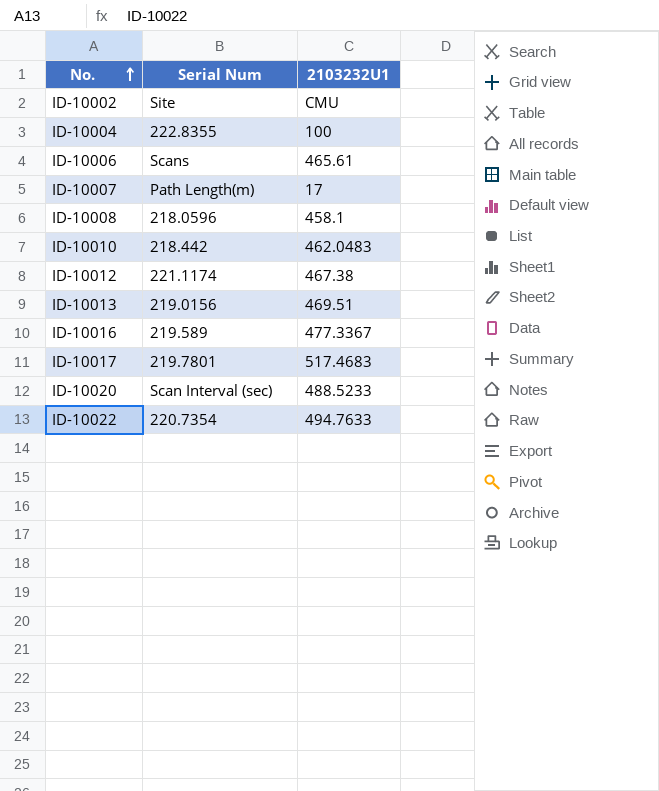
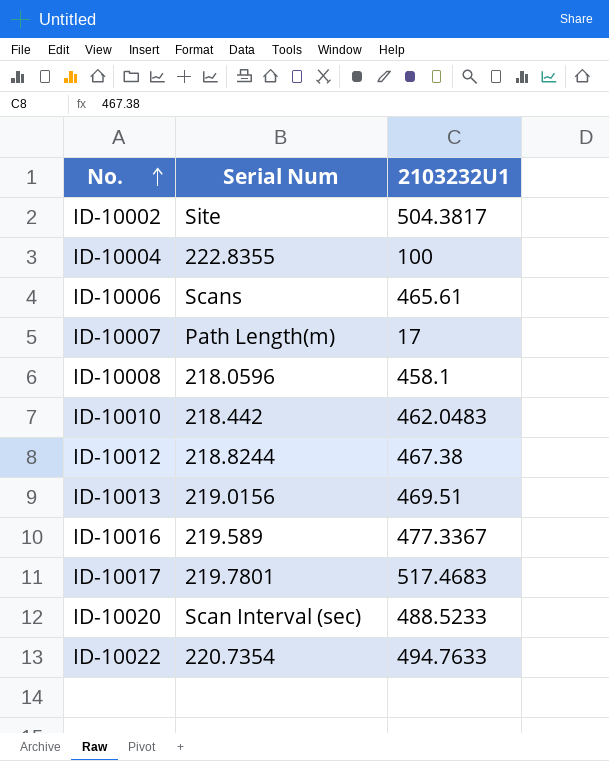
ID-10002 | 2103232U1: CMU -> 504.3817
ID-10012 | Serial Num: 221.1174 -> 218.8244

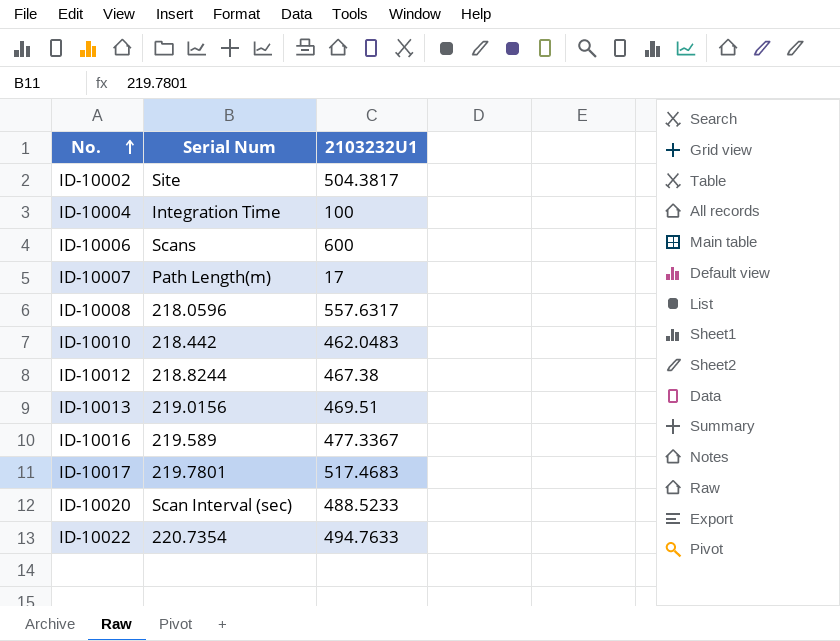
ID-10004 | Serial Num: 222.8355 -> Integration Time
ID-10006 | 2103232U1: 465.61 -> 600
ID-10008 | 2103232U1: 458.1 -> 557.6317

